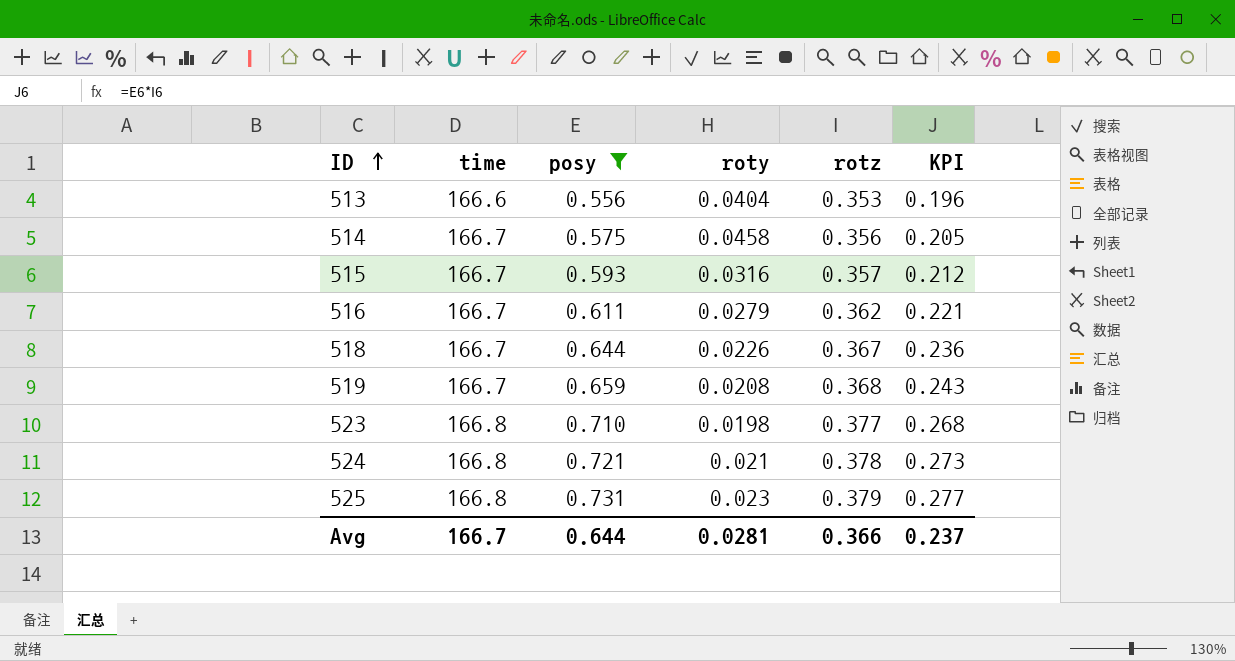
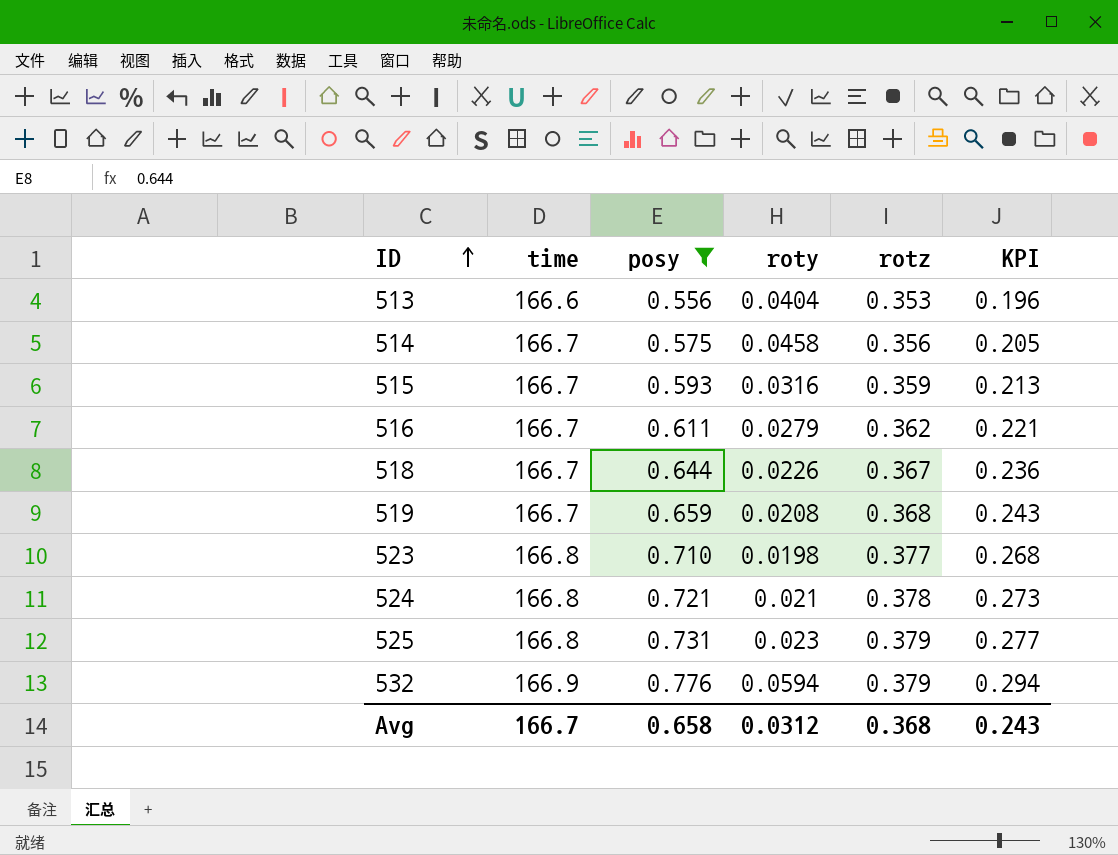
515 | rotz: 0.357 -> 0.359
515 | KPI: 0.212 -> 0.213
row 532: none -> 166.9 | 0.776 | 0.0594 | 0.379 | 0.294
Avg | posy: 0.644 -> 0.658
Avg | roty: 0.0281 -> 0.0312
Avg | rotz: 0.366 -> 0.368
Avg | KPI: 0.237 -> 0.243

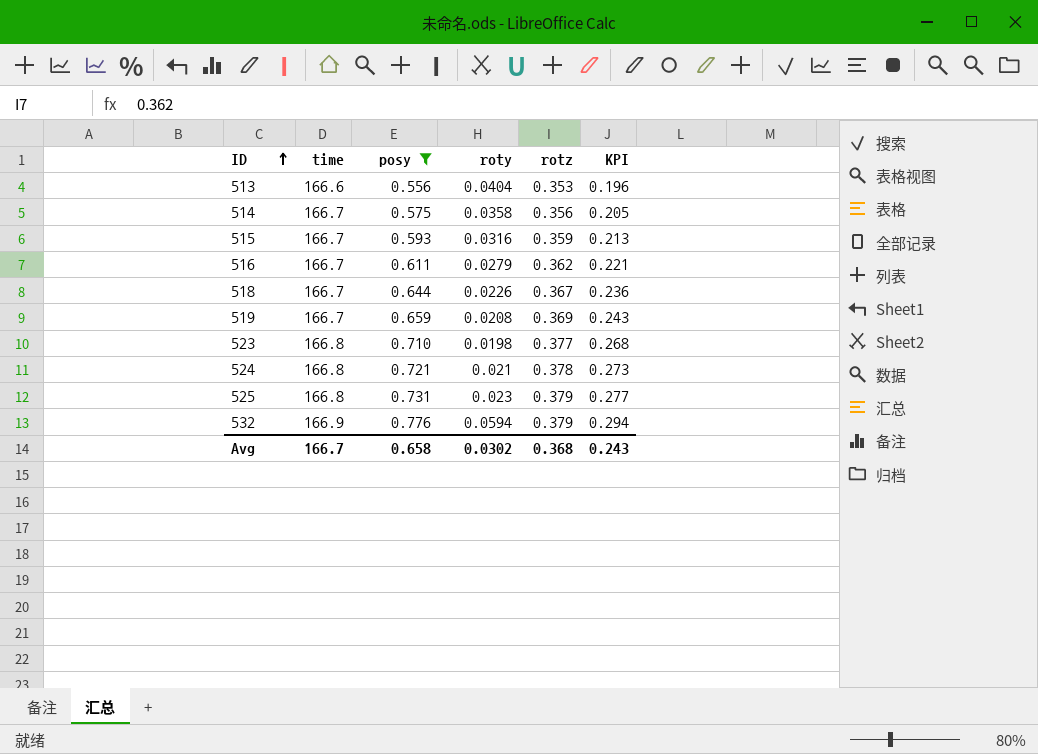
514 | roty: 0.0458 -> 0.0358
519 | rotz: 0.368 -> 0.369
Avg | roty: 0.0312 -> 0.0302

